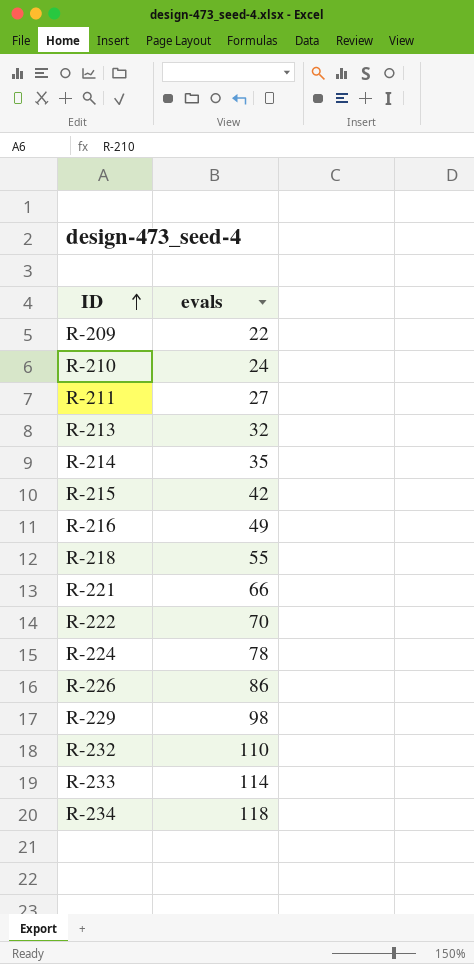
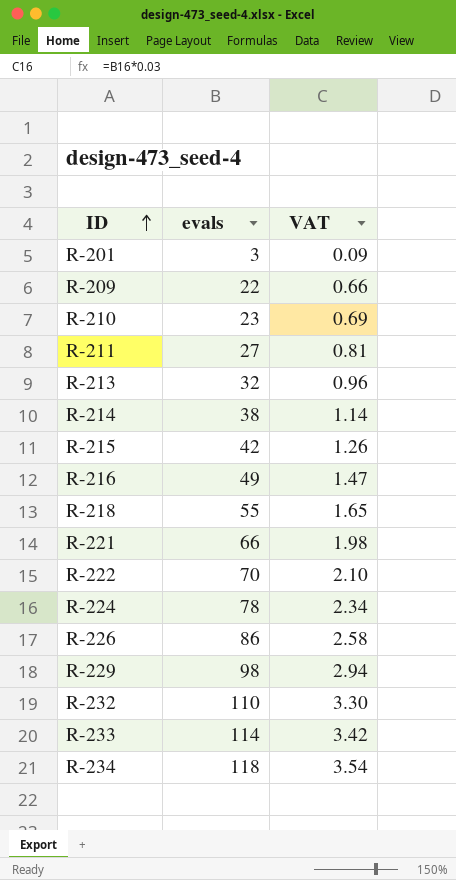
column VAT | formula: none -> [evals] * 0.03
row R-201: none -> 3 | 0.09
R-210 | evals: 24 -> 23
R-214 | evals: 35 -> 38

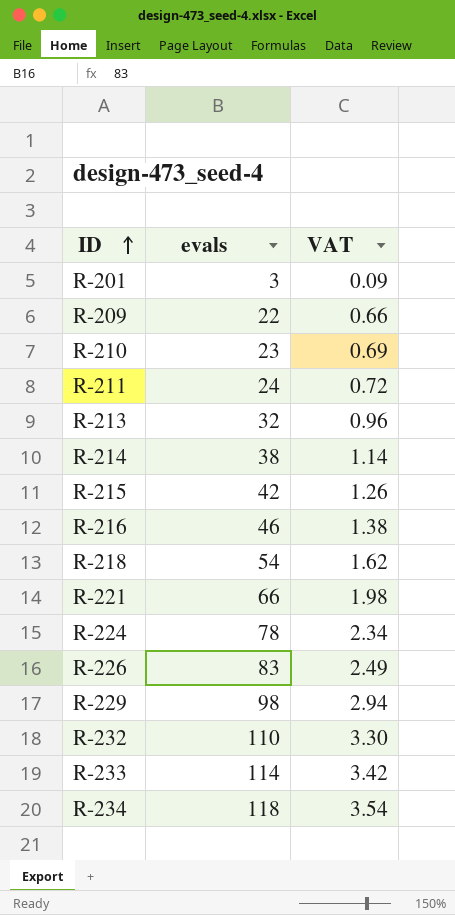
row R-222: 70 | 2.10 -> none
R-211 | evals: 27 -> 24
R-211 | VAT: 0.81 -> 0.72
R-216 | evals: 49 -> 46
R-216 | VAT: 1.47 -> 1.38
R-218 | evals: 55 -> 54
R-218 | VAT: 1.65 -> 1.62
R-226 | evals: 86 -> 83
R-226 | VAT: 2.58 -> 2.49

